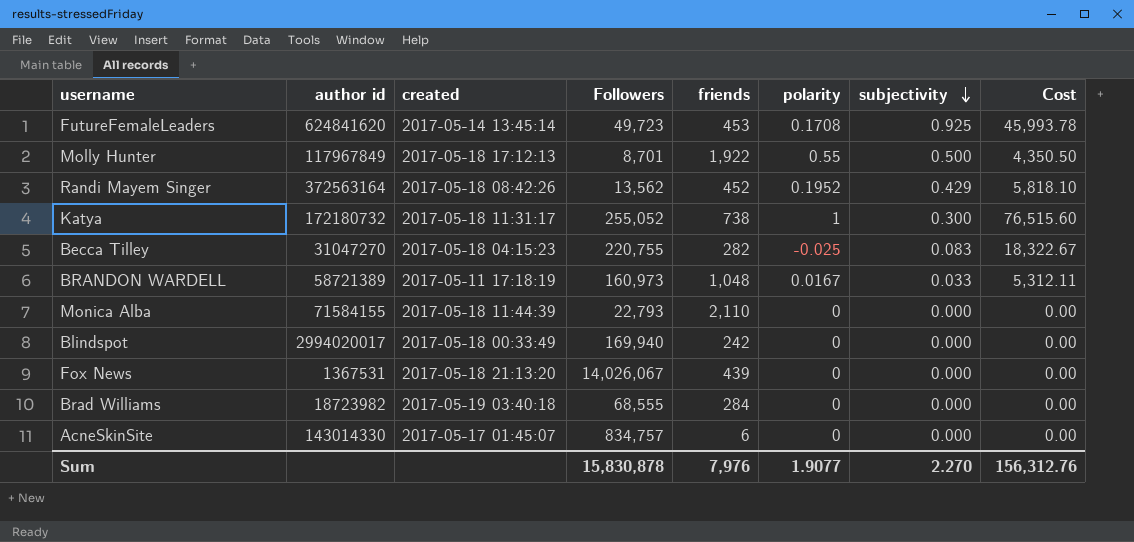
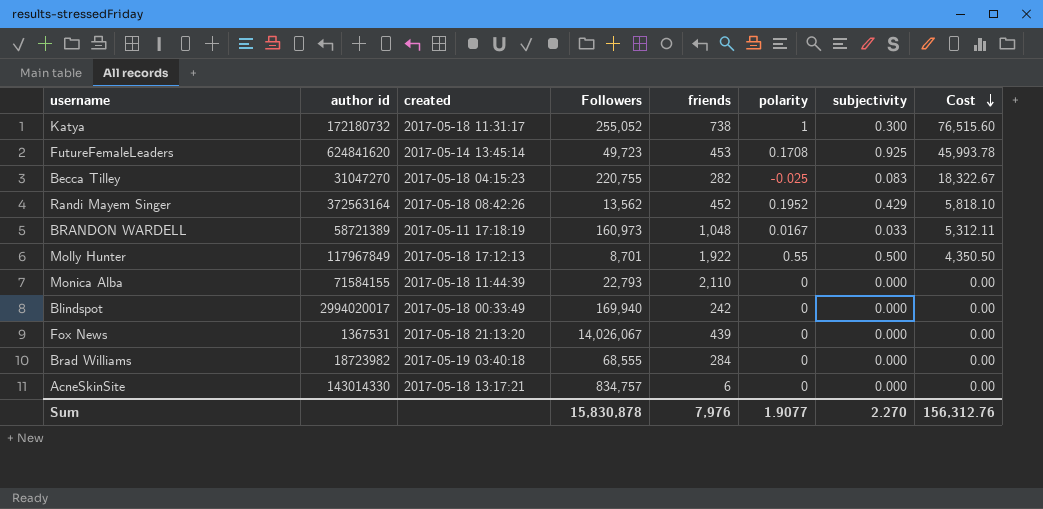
row order: subjectivity descending -> Cost descending
AcneSkinSite | created: 2017-05-17 01:45:07 -> 2017-05-18 13:17:21

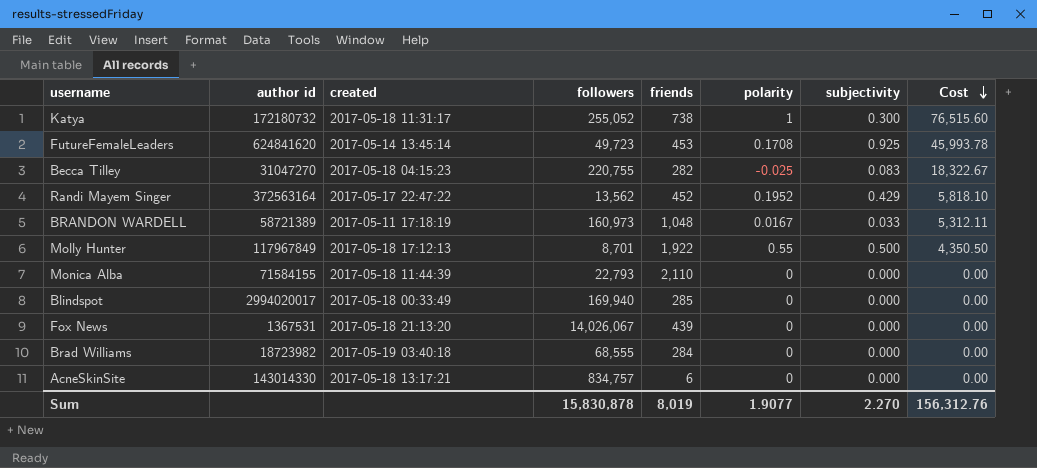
column name: Followers -> followers
Randi Mayem Singer | created: 2017-05-18 08:42:26 -> 2017-05-17 22:47:22
Blindspot | friends: 242 -> 285
Sum | friends: 7,976 -> 8,019

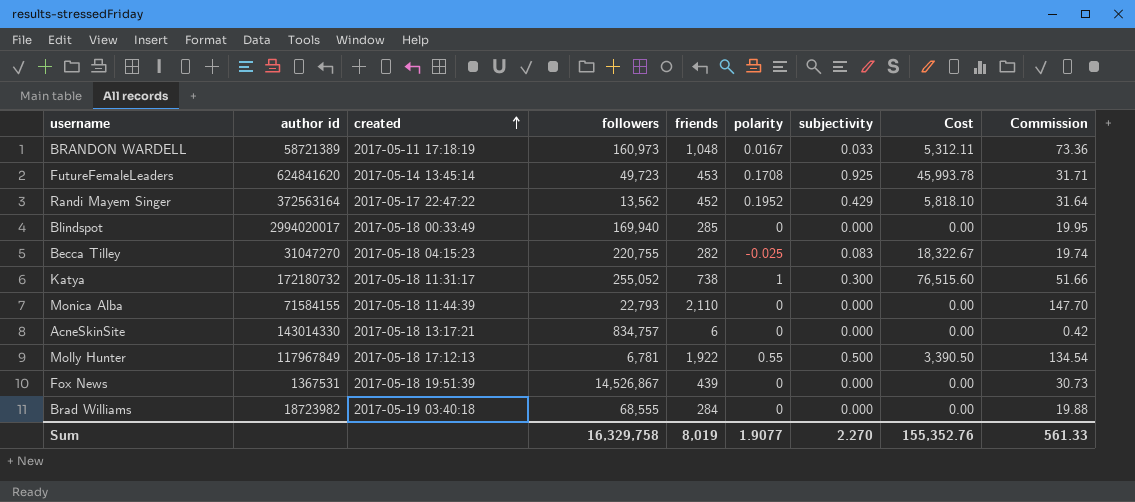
row order: Cost descending -> created ascending
column Commission | formula: none -> [friends] * 0.07
Molly Hunter | followers: 8,701 -> 6,781
Molly Hunter | Cost: 4,350.50 -> 3,390.50
Fox News | created: 2017-05-18 21:13:20 -> 2017-05-18 19:51:39
Fox News | followers: 14,026,067 -> 14,526,867
Sum | followers: 15,830,878 -> 16,329,758
Sum | Cost: 156,312.76 -> 155,352.76

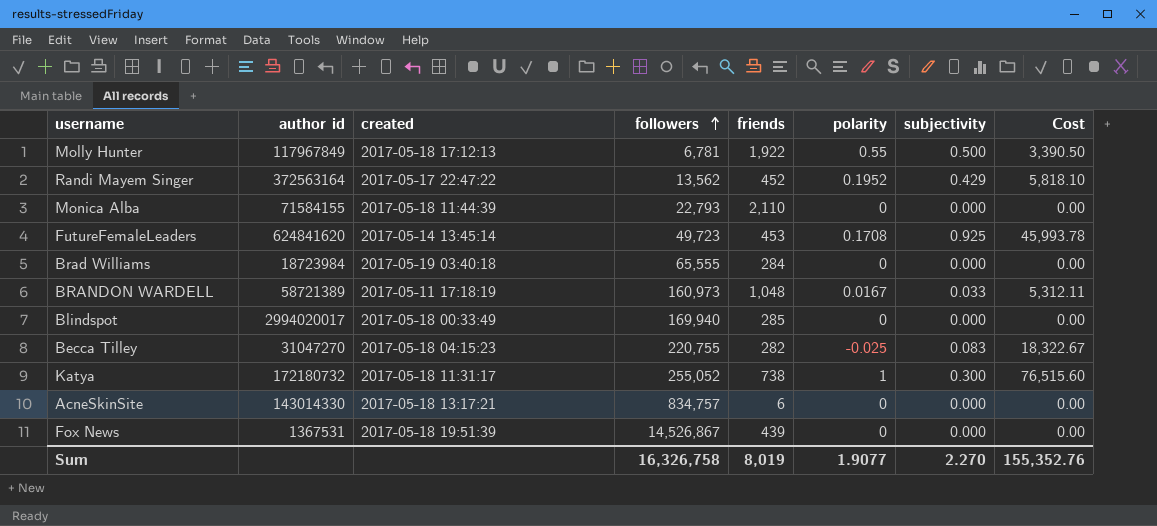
row order: created ascending -> followers ascending
column Commission | formula: [friends] * 0.07 -> none
Brad Williams | author id: 18723982 -> 18723984
Brad Williams | followers: 68,555 -> 65,555
Sum | followers: 16,329,758 -> 16,326,758

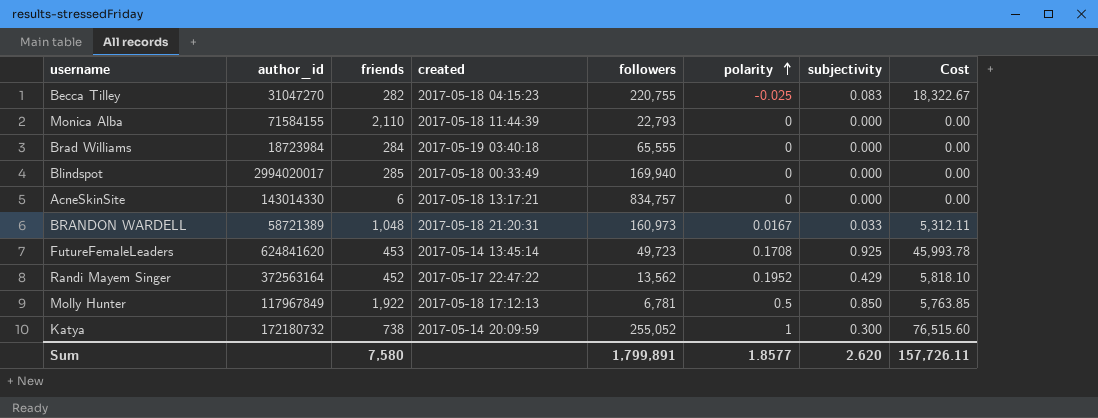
row order: followers ascending -> polarity ascending
column name: author id -> author_id
column friends | position: 5 -> 3
row Fox News: 1367531 | 2017-05-18 19:51:39 | 14,526,867 | 439 | 0 | 0.000 | 0.00 -> none
BRANDON WARDELL | created: 2017-05-11 17:18:19 -> 2017-05-18 21:20:31
Molly Hunter | polarity: 0.55 -> 0.5
Molly Hunter | subjectivity: 0.500 -> 0.850
Molly Hunter | Cost: 3,390.50 -> 5,763.85
Katya | created: 2017-05-18 11:31:17 -> 2017-05-14 20:09:59
Sum | friends: 8,019 -> 7,580
Sum | followers: 16,326,758 -> 1,799,891
Sum | polarity: 1.9077 -> 1.8577
Sum | subjectivity: 2.270 -> 2.620
Sum | Cost: 155,352.76 -> 157,726.11

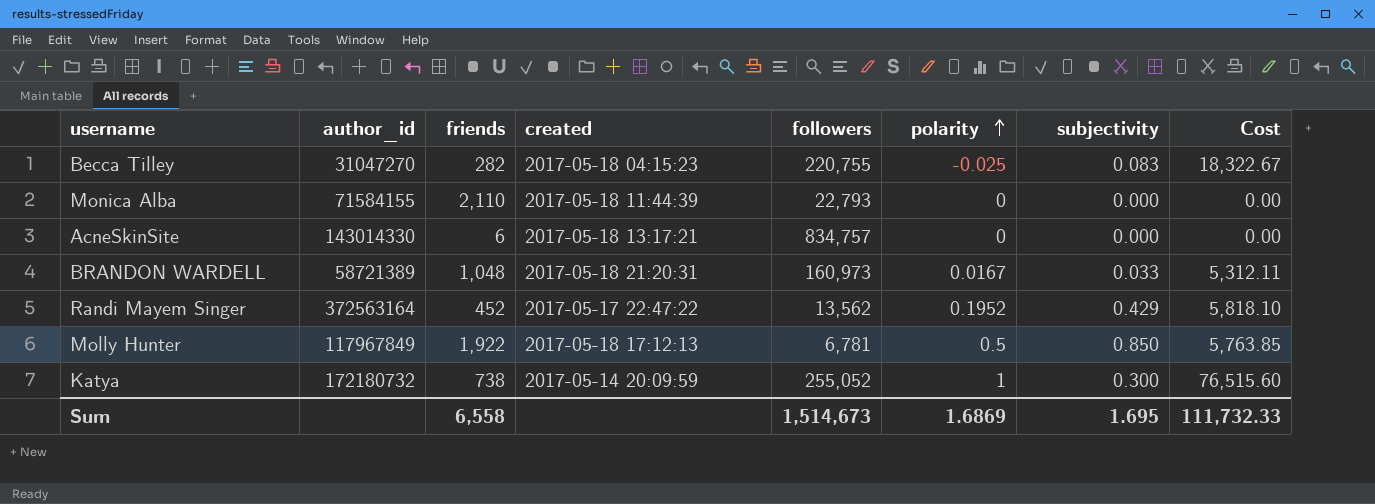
row Brad Williams: 18723984 | 284 | 2017-05-19 03:40:18 | 65,555 | 0 | 0.000 | 0.00 -> none
row Blindspot: 2994020017 | 285 | 2017-05-18 00:33:49 | 169,940 | 0 | 0.000 | 0.00 -> none
row FutureFemaleLeaders: 624841620 | 453 | 2017-05-14 13:45:14 | 49,723 | 0.1708 | 0.925 | 45,993.78 -> none
Sum | friends: 7,580 -> 6,558
Sum | followers: 1,799,891 -> 1,514,673
Sum | polarity: 1.8577 -> 1.6869
Sum | subjectivity: 2.620 -> 1.695
Sum | Cost: 157,726.11 -> 111,732.33

